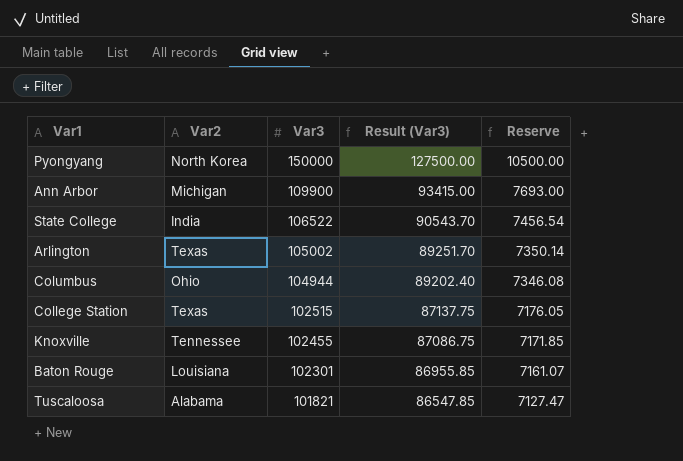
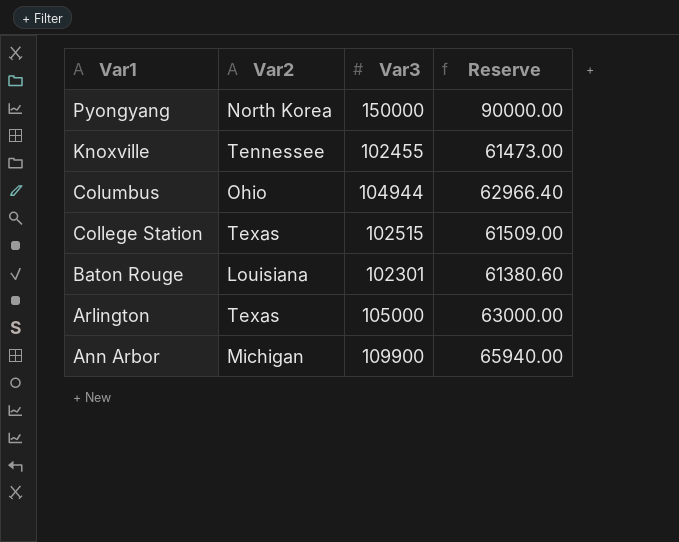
row order: Var3 descending -> Var1 descending
column Result (Var3) | formula: [Var3] * 0.85 -> none
column Reserve | formula: [Var3] * 0.07 -> [Var3] * 0.6
row State College: India | 106522 | 90543.70 | 7456.54 -> none
row Tuscaloosa: Alabama | 101821 | 86547.85 | 7127.47 -> none
Arlington | Var3: 105002 -> 105000

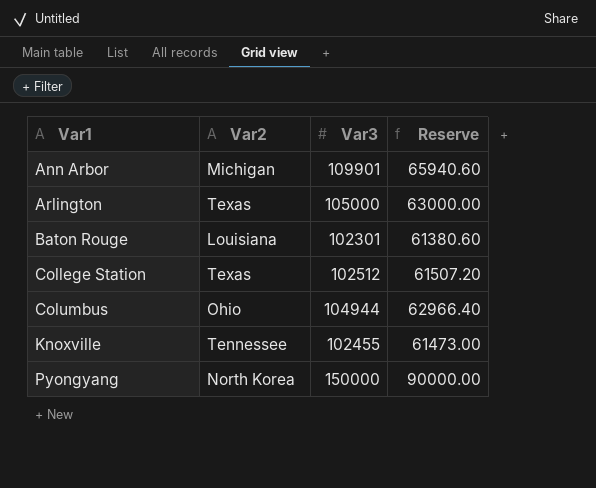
row order: Var1 descending -> Var1 ascending
Ann Arbor | Var3: 109900 -> 109901
Ann Arbor | Reserve: 65940.00 -> 65940.60
College Station | Var3: 102515 -> 102512
College Station | Reserve: 61509.00 -> 61507.20

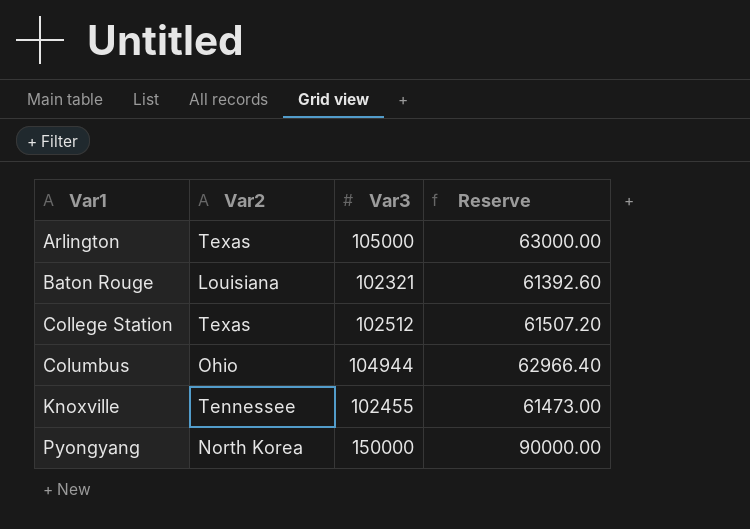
row Ann Arbor: Michigan | 109901 | 65940.60 -> none
Baton Rouge | Var3: 102301 -> 102321
Baton Rouge | Reserve: 61380.60 -> 61392.60

